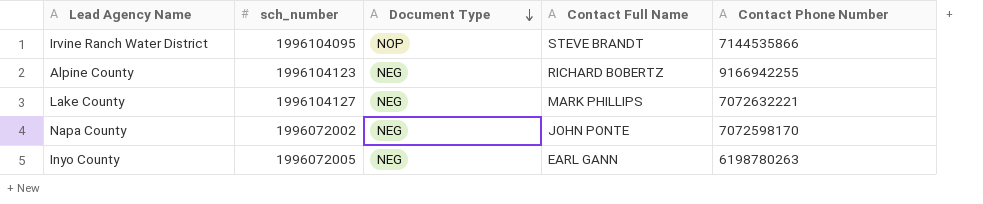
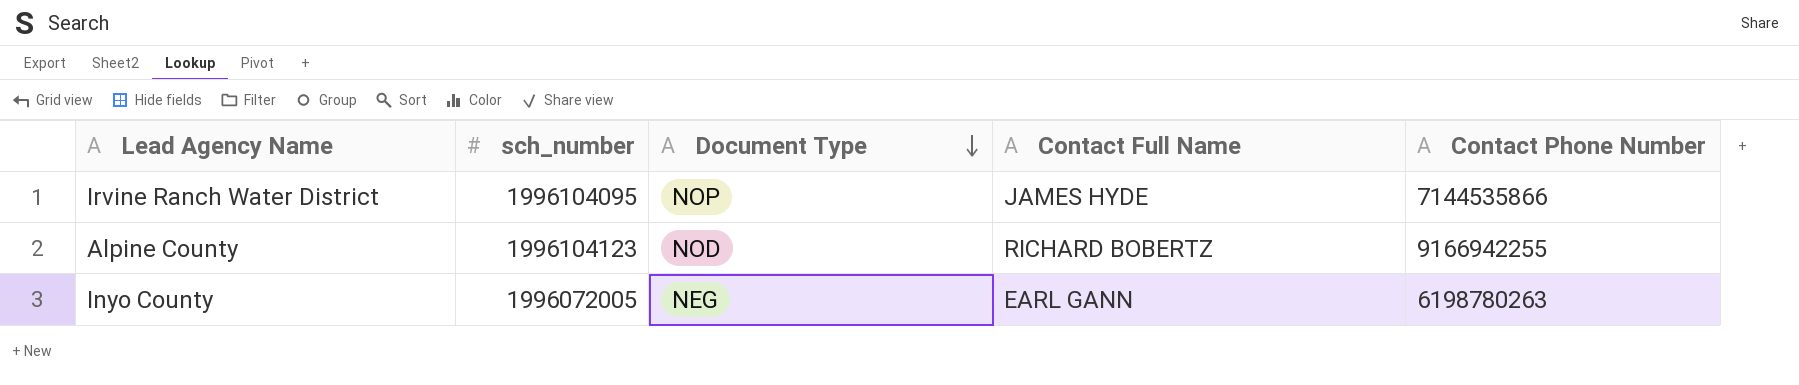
row Lake County: 1996104127 | NEG | MARK PHILLIPS | 7072632221 -> none
row Napa County: 1996072002 | NEG | JOHN PONTE | 7072598170 -> none
Irvine Ranch Water District | Contact Full Name: STEVE BRANDT -> JAMES HYDE
Alpine County | Document Type: NEG -> NOD

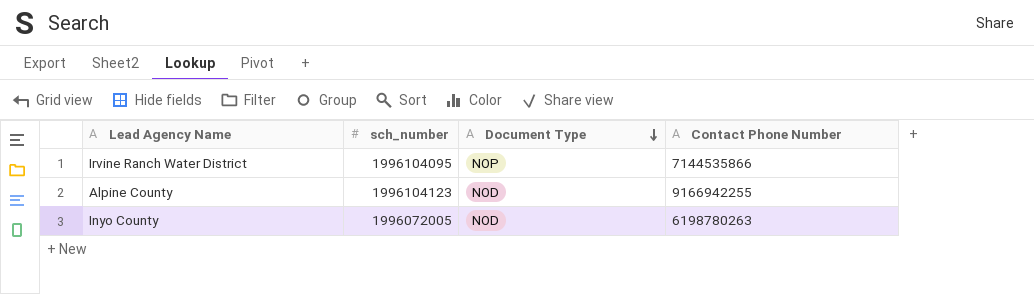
column Contact Full Name | position: 4 -> none
Inyo County | Document Type: NEG -> NOD

